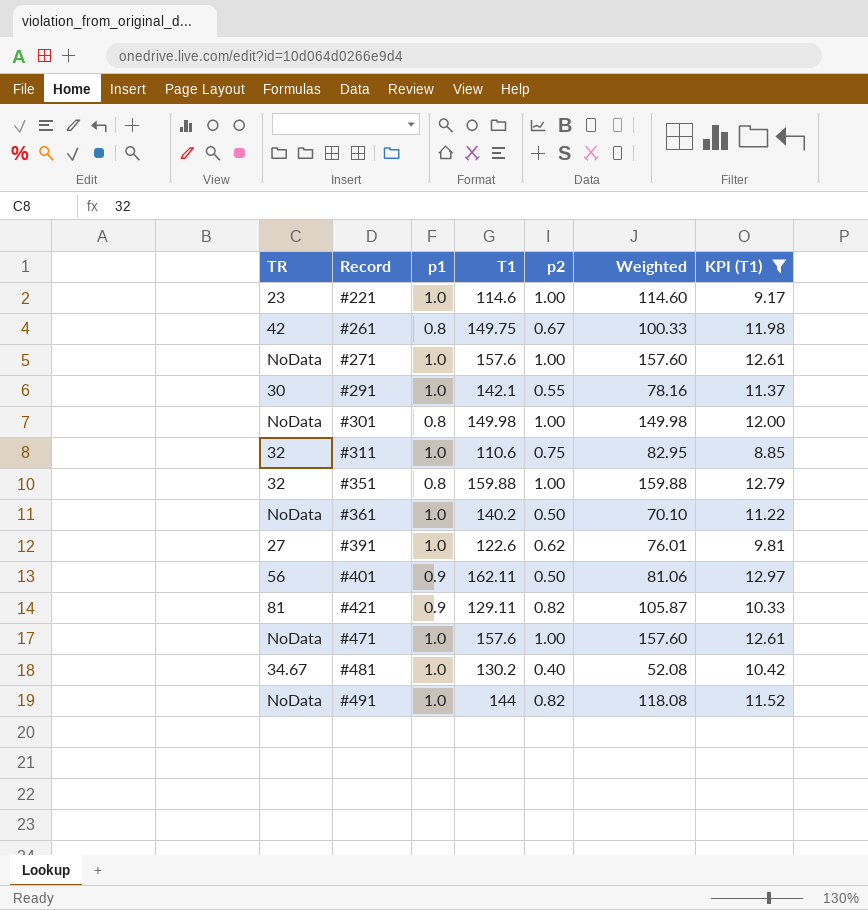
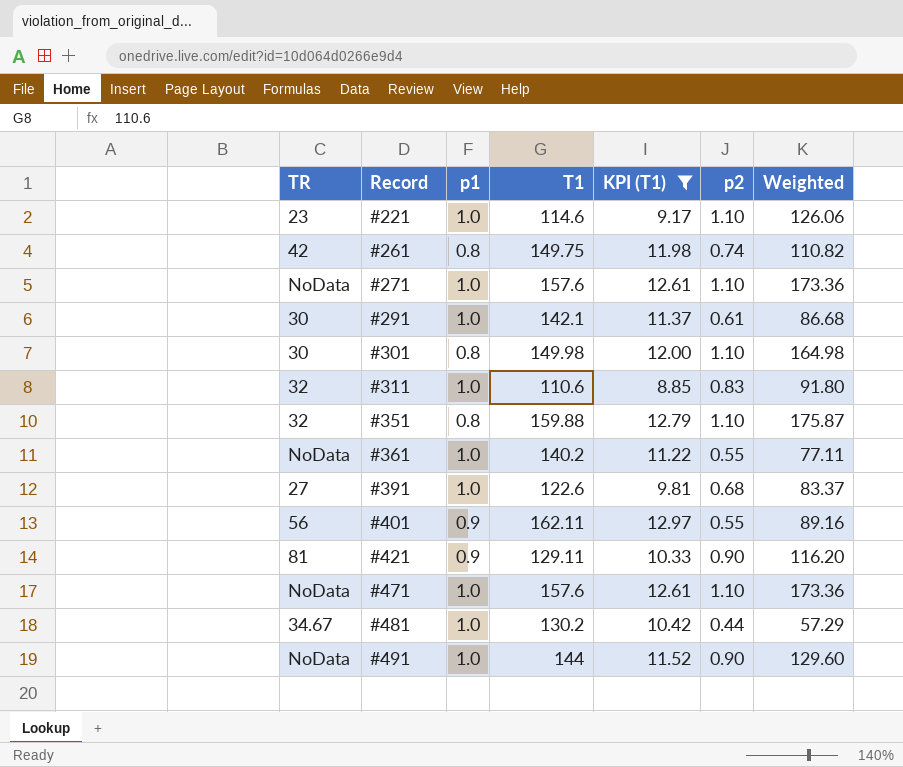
column KPI (T1) | position: 7 -> 5
#221 | p2: 1.00 -> 1.10
#221 | Weighted: 114.60 -> 126.06
#261 | p2: 0.67 -> 0.74
#261 | Weighted: 100.33 -> 110.82
#271 | p2: 1.00 -> 1.10
#271 | Weighted: 157.60 -> 173.36
#291 | p2: 0.55 -> 0.61
#291 | Weighted: 78.16 -> 86.68
#301 | TR: NoData -> 30
#301 | p2: 1.00 -> 1.10
#301 | Weighted: 149.98 -> 164.98
#311 | p2: 0.75 -> 0.83
#311 | Weighted: 82.95 -> 91.80
#351 | p2: 1.00 -> 1.10
#351 | Weighted: 159.88 -> 175.87
#361 | p2: 0.50 -> 0.55
#361 | Weighted: 70.10 -> 77.11
#391 | p2: 0.62 -> 0.68
#391 | Weighted: 76.01 -> 83.37
#401 | p2: 0.50 -> 0.55
#401 | Weighted: 81.06 -> 89.16
#421 | p2: 0.82 -> 0.90
#421 | Weighted: 105.87 -> 116.20
#471 | p2: 1.00 -> 1.10
#471 | Weighted: 157.60 -> 173.36
#481 | p2: 0.40 -> 0.44
#481 | Weighted: 52.08 -> 57.29
#491 | p2: 0.82 -> 0.90
#491 | Weighted: 118.08 -> 129.60

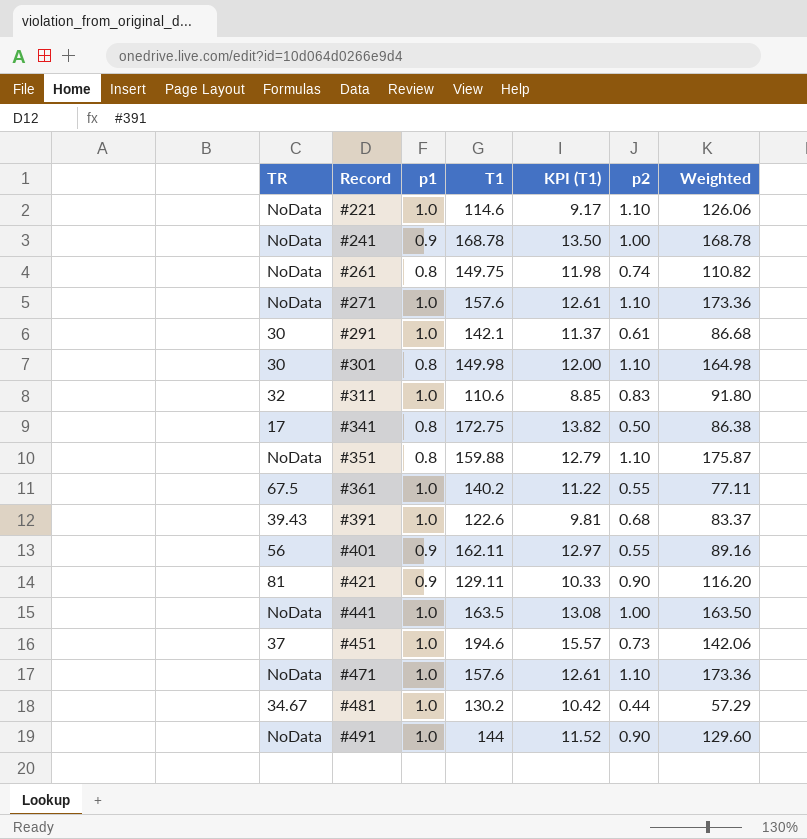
filter: KPI (T1) <= 12.97 -> none
#221 | TR: 23 -> NoData
#261 | TR: 42 -> NoData
#351 | TR: 32 -> NoData
#361 | TR: NoData -> 67.5
#391 | TR: 27 -> 39.43

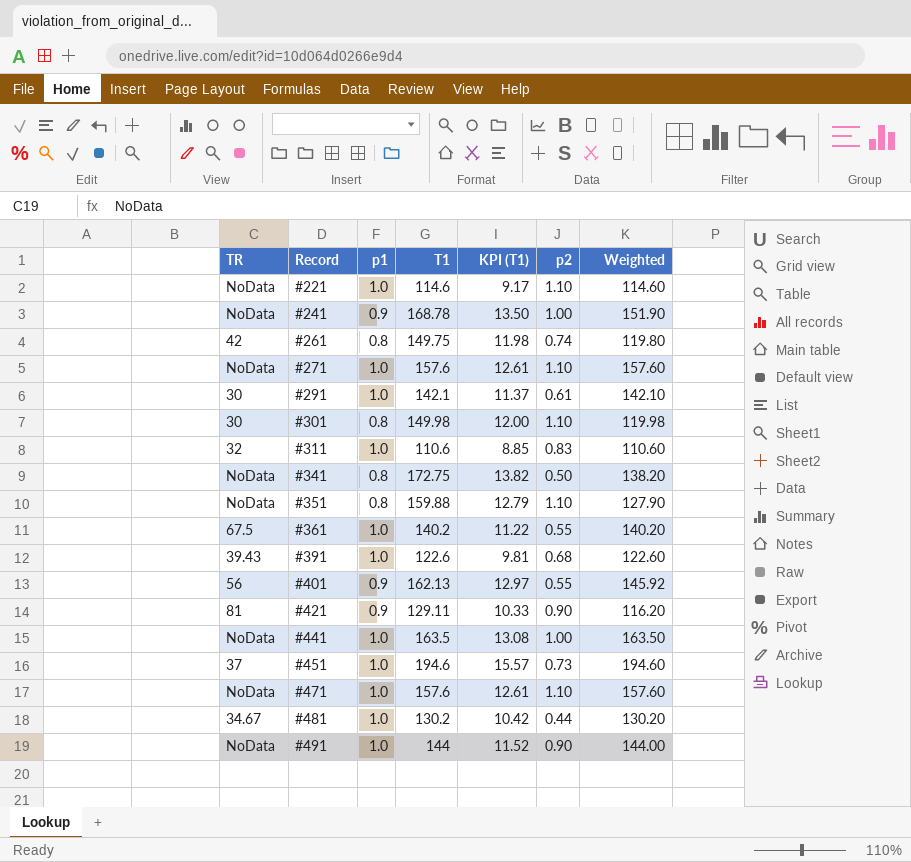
column Weighted | formula: [T1] * [p2] -> [p1] * [T1]
#261 | TR: NoData -> 42
#341 | TR: 17 -> NoData
#401 | T1: 162.11 -> 162.13

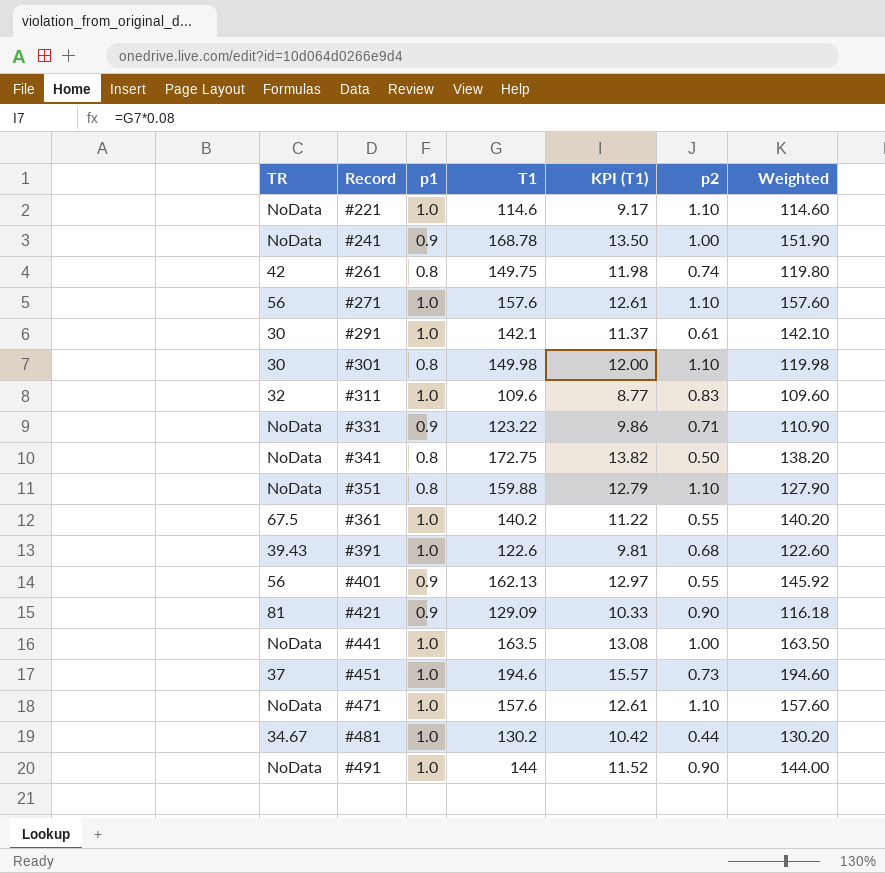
#271 | TR: NoData -> 56
#311 | T1: 110.6 -> 109.6
#311 | KPI (T1): 8.85 -> 8.77
#311 | Weighted: 110.60 -> 109.60
row #331: none -> NoData | 0.9 | 123.22 | 9.86 | 0.71 | 110.90
#421 | T1: 129.11 -> 129.09
#421 | Weighted: 116.20 -> 116.18

